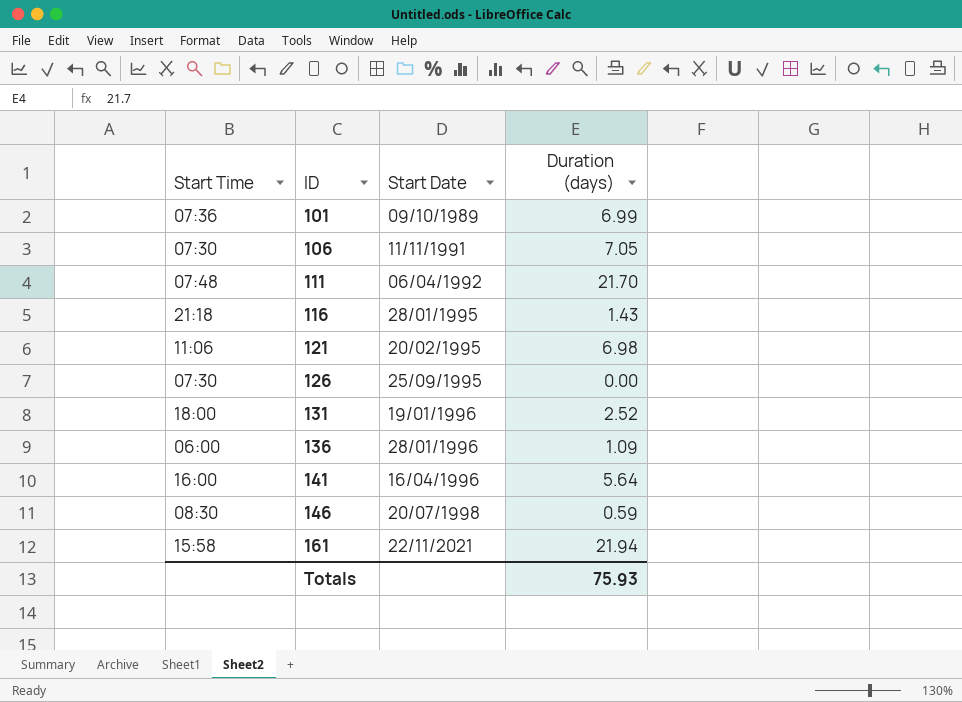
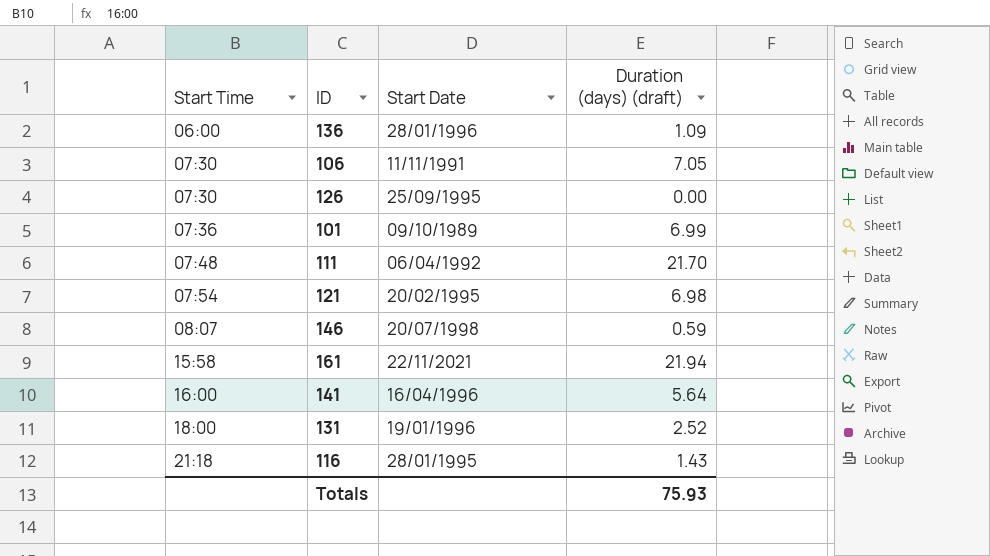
row order: ID ascending -> Start Time ascending
column name: Duration (days) -> Duration (days) (draft)
121 | Start Time: 11:06 -> 07:54
146 | Start Time: 08:30 -> 08:07

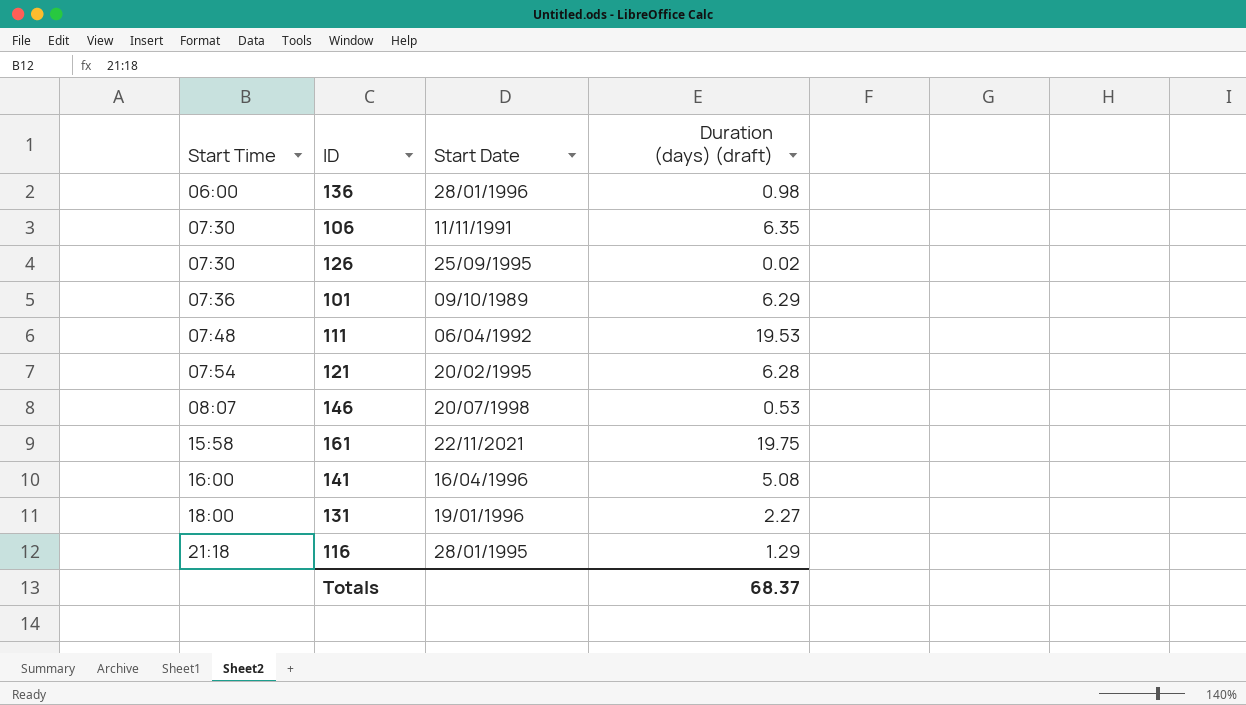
136 | Duration (days) (draft): 1.09 -> 0.98
106 | Duration (days) (draft): 7.05 -> 6.35
126 | Duration (days) (draft): 0.00 -> 0.02
101 | Duration (days) (draft): 6.99 -> 6.29
111 | Duration (days) (draft): 21.70 -> 19.53
121 | Duration (days) (draft): 6.98 -> 6.28
146 | Duration (days) (draft): 0.59 -> 0.53
161 | Duration (days) (draft): 21.94 -> 19.75
141 | Duration (days) (draft): 5.64 -> 5.08
131 | Duration (days) (draft): 2.52 -> 2.27
116 | Duration (days) (draft): 1.43 -> 1.29
Totals | Duration (days) (draft): 75.93 -> 68.37

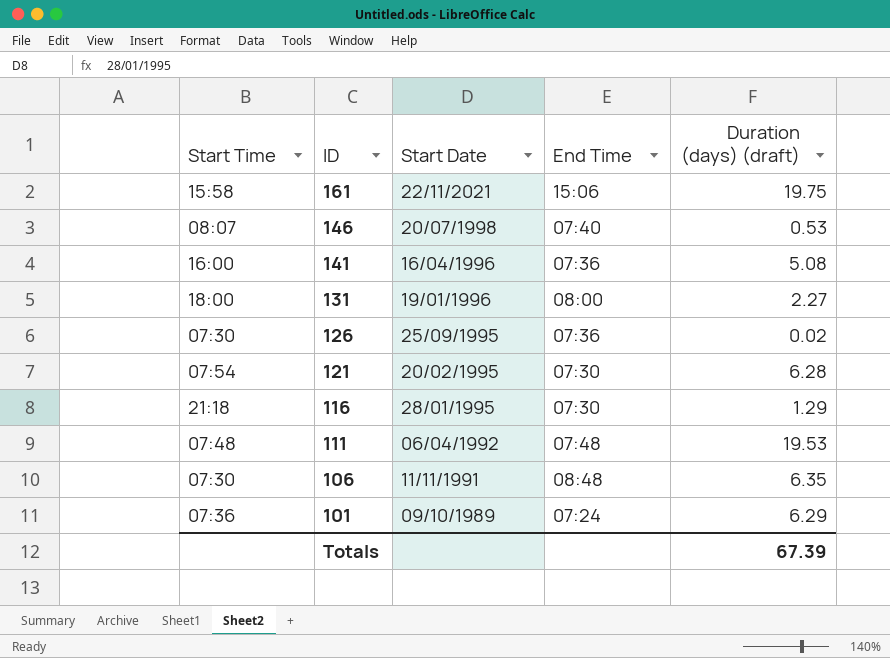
row order: Start Time ascending -> ID descending
column End Time | position: none -> 4
row 136: 06:00 | 28/01/1996 | 0.98 -> none
Totals | Duration (days) (draft): 68.37 -> 67.39

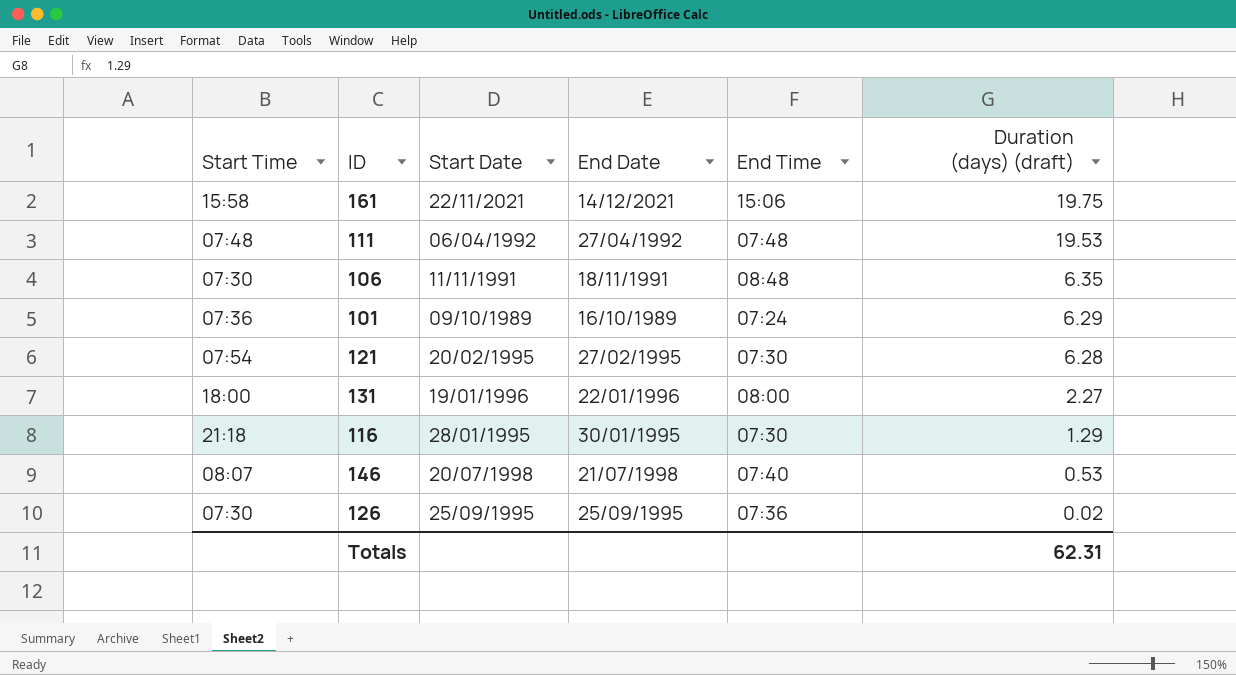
row order: ID descending -> Duration (days) (draft) descending
column End Date | position: none -> 4
row 141: 16:00 | 16/04/1996 | 07:36 | 5.08 -> none
Totals | Duration (days) (draft): 67.39 -> 62.31

